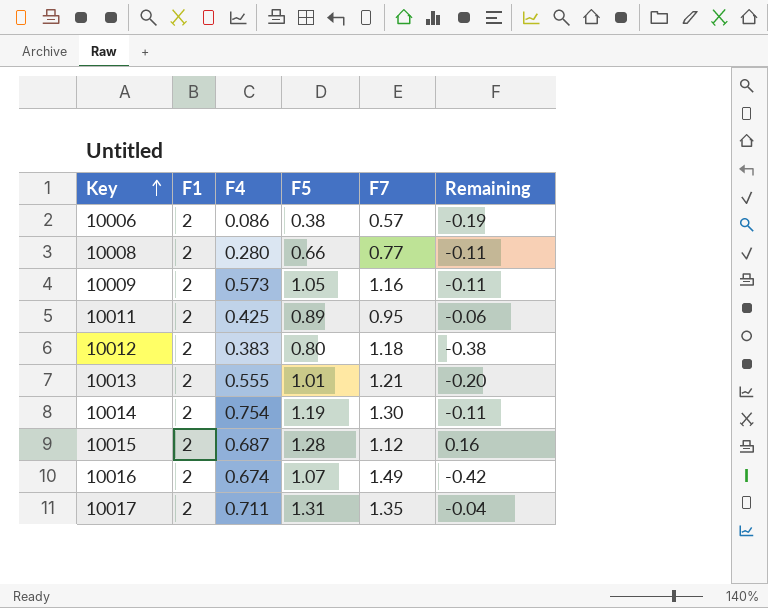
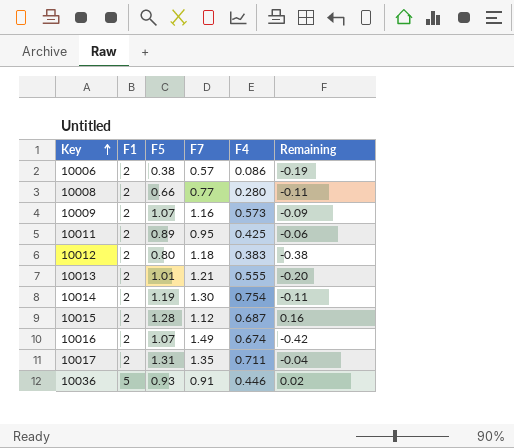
column F4 | position: 3 -> 5
10009 | F5: 1.05 -> 1.07
10009 | Remaining: -0.11 -> -0.09
row 10036: none -> 5 | 0.93 | 0.91 | 0.446 | 0.02

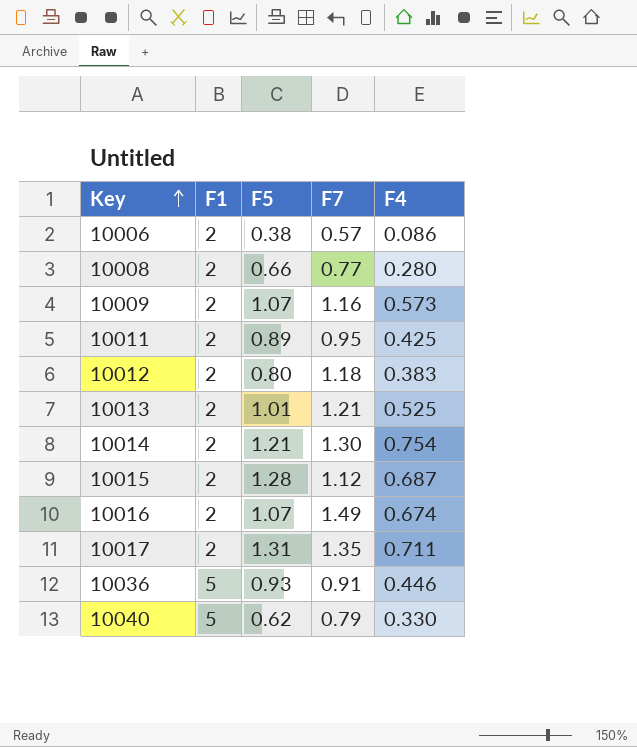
column Remaining | formula: [F5] - [F7] -> none
10013 | F4: 0.555 -> 0.525
10014 | F5: 1.19 -> 1.21
row 10040: none -> 5 | 0.62 | 0.79 | 0.330

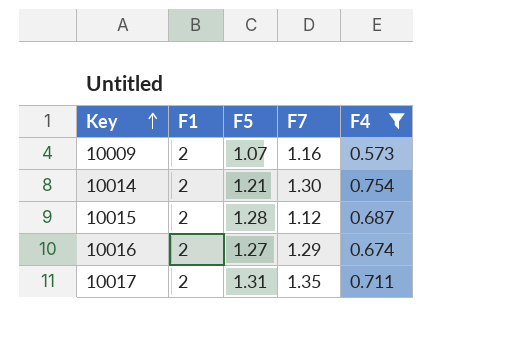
filter: none -> F4 >= 0.573
10016 | F5: 1.07 -> 1.27
10016 | F7: 1.49 -> 1.29

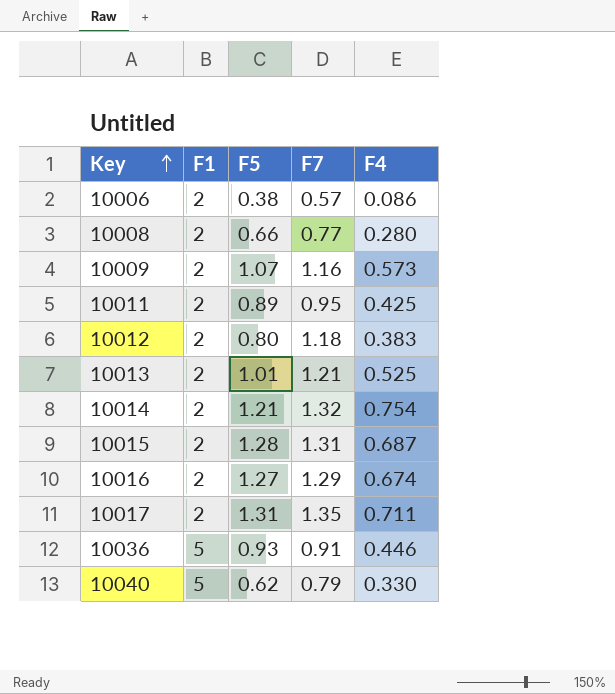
filter: F4 >= 0.573 -> none
10014 | F7: 1.30 -> 1.32
10015 | F7: 1.12 -> 1.31

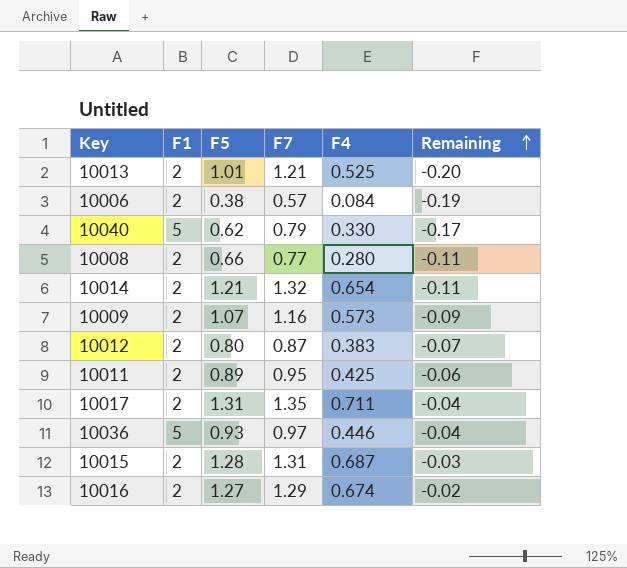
row order: Key ascending -> Remaining ascending
column Remaining | formula: none -> [F5] - [F7]
10006 | F4: 0.086 -> 0.084
10014 | F4: 0.754 -> 0.654
10012 | F7: 1.18 -> 0.87
10036 | F7: 0.91 -> 0.97

